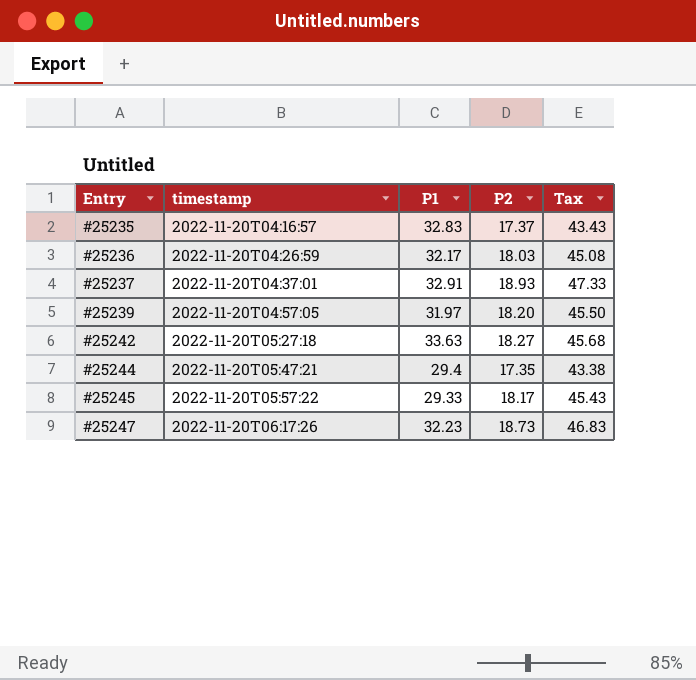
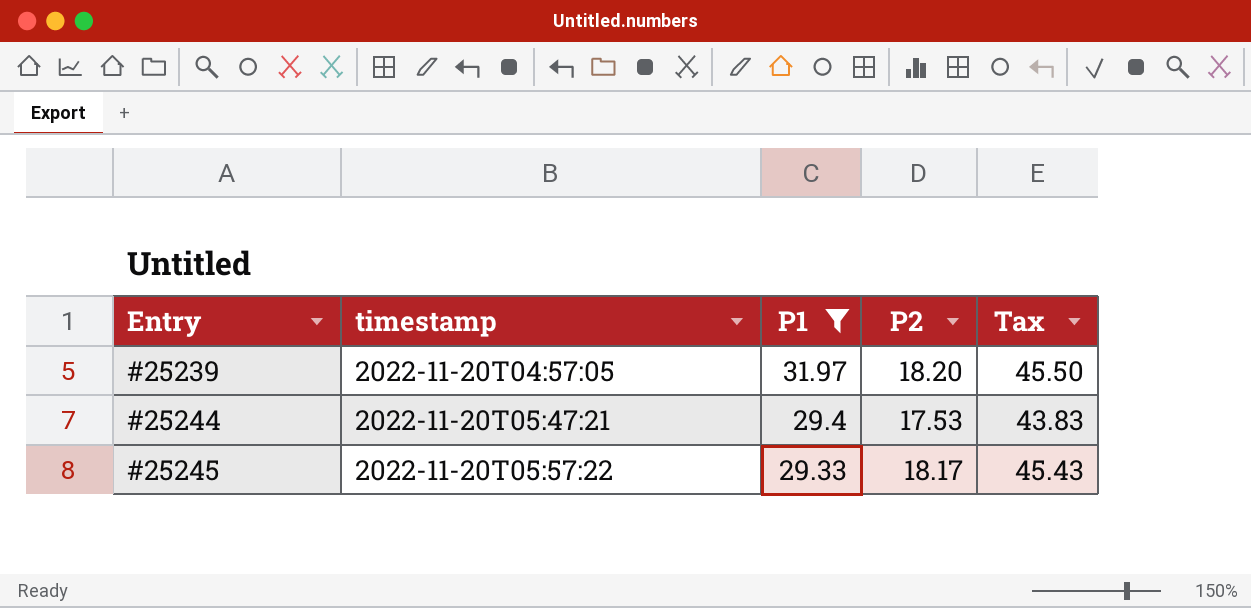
filter: none -> P1 <= 31.97
#25244 | P2: 17.35 -> 17.53
#25244 | Tax: 43.38 -> 43.83

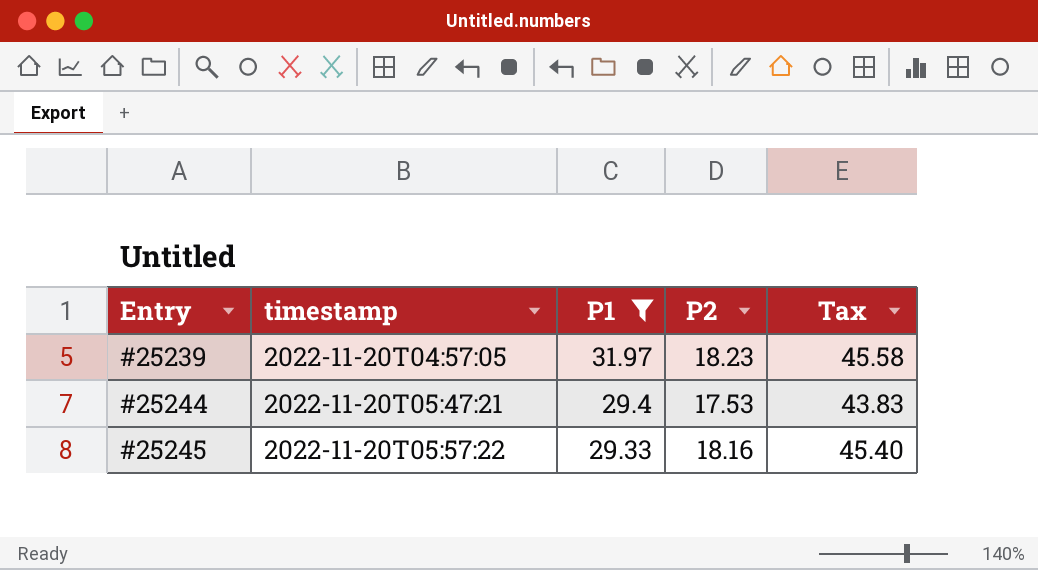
#25239 | P2: 18.20 -> 18.23
#25239 | Tax: 45.50 -> 45.58
#25245 | P2: 18.17 -> 18.16
#25245 | Tax: 45.43 -> 45.40

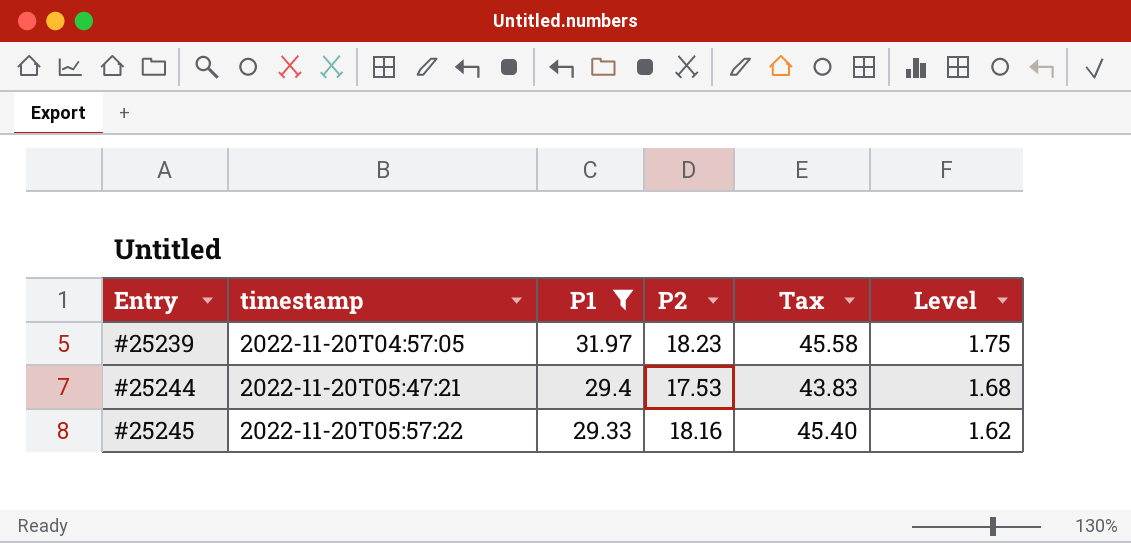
column Level | formula: none -> [P1] / [P2]

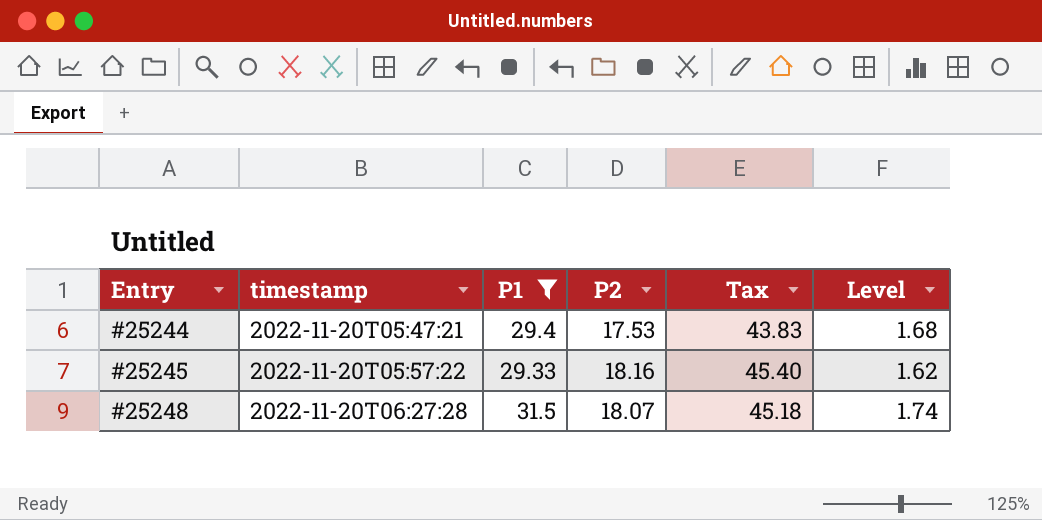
row #25239: 2022-11-20T04:57:05 | 31.97 | 18.23 | 45.58 | 1.75 -> none
row #25248: none -> 2022-11-20T06:27:28 | 31.5 | 18.07 | 45.18 | 1.74

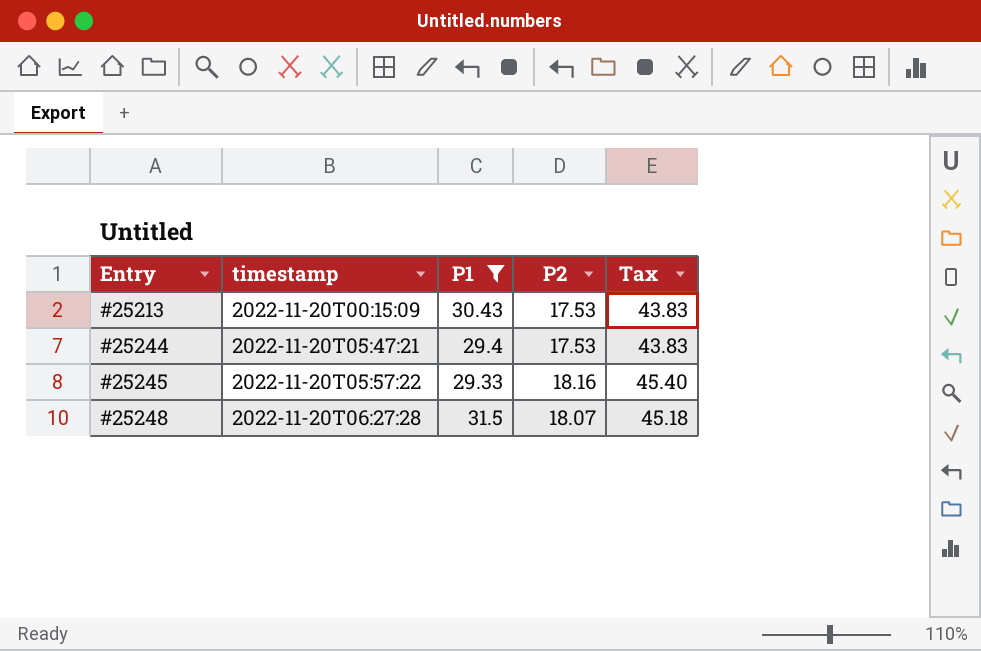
column Level | formula: [P1] / [P2] -> none
row #25213: none -> 2022-11-20T00:15:09 | 30.43 | 17.53 | 43.83

